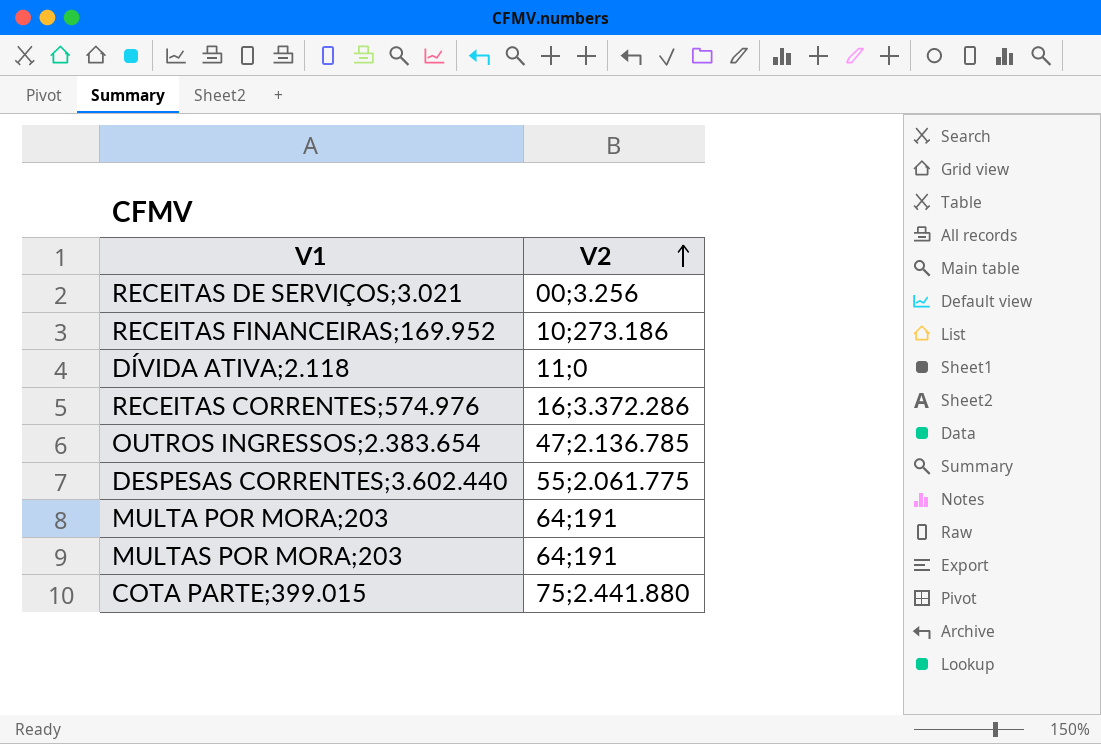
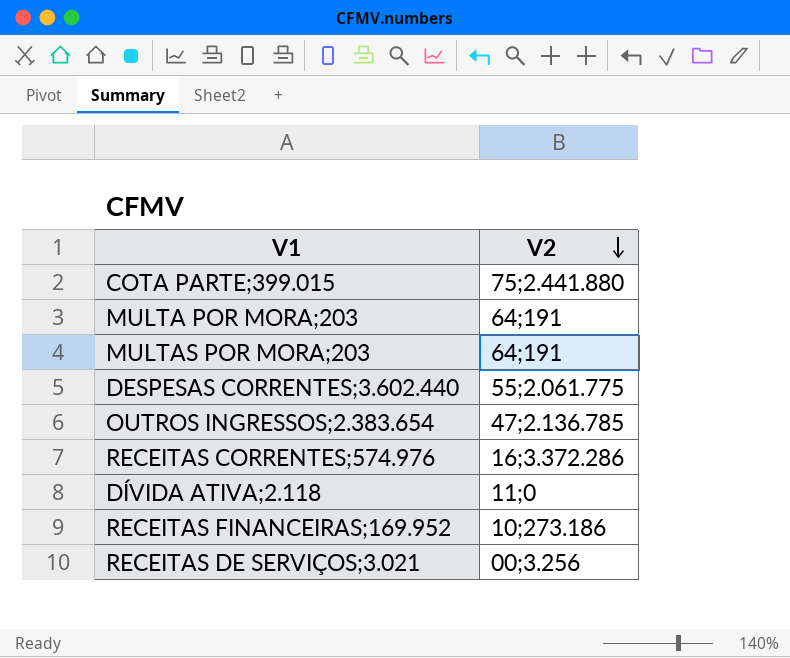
row order: V2 ascending -> V2 descending

